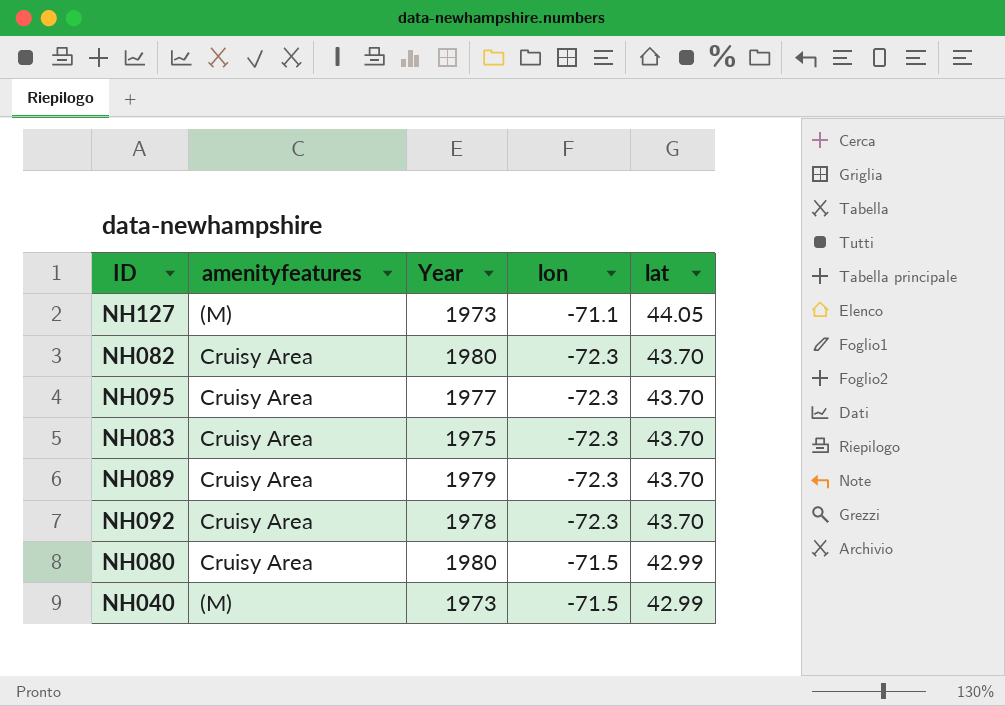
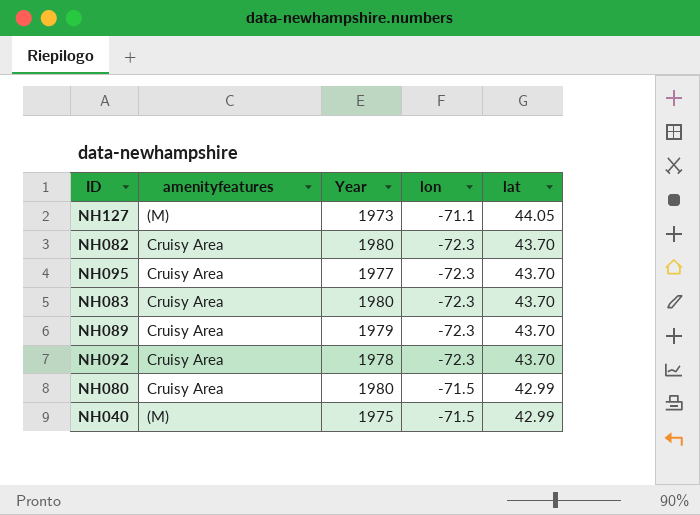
NH083 | Year: 1975 -> 1980
NH040 | Year: 1973 -> 1975

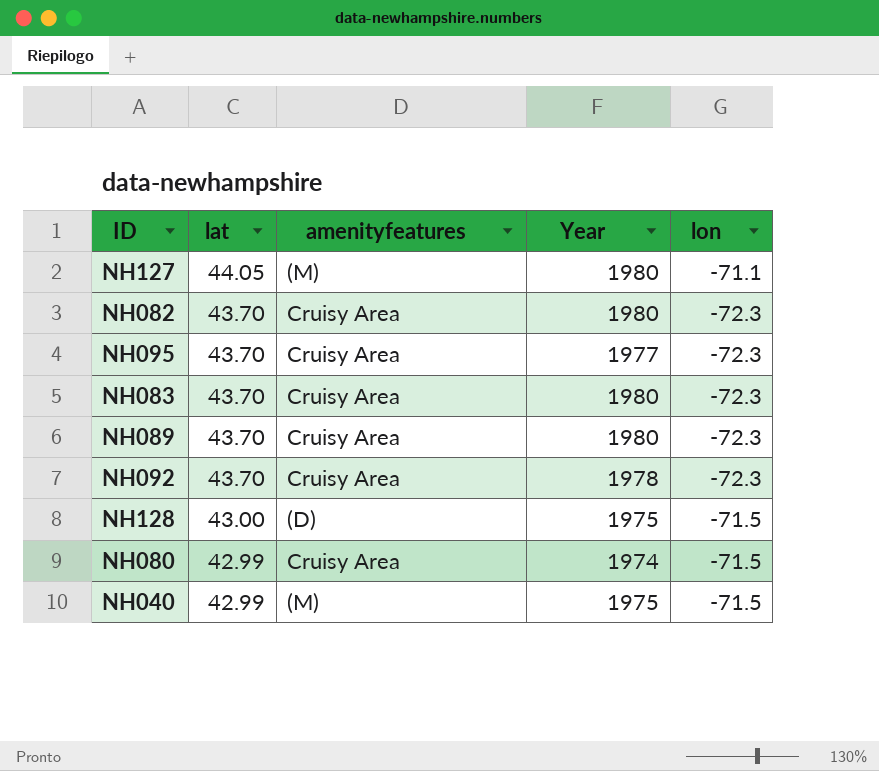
column lat | position: 5 -> 2
NH127 | Year: 1973 -> 1980
NH089 | Year: 1979 -> 1980
row NH128: none -> 43.00 | (D) | 1975 | -71.5
NH080 | Year: 1980 -> 1974

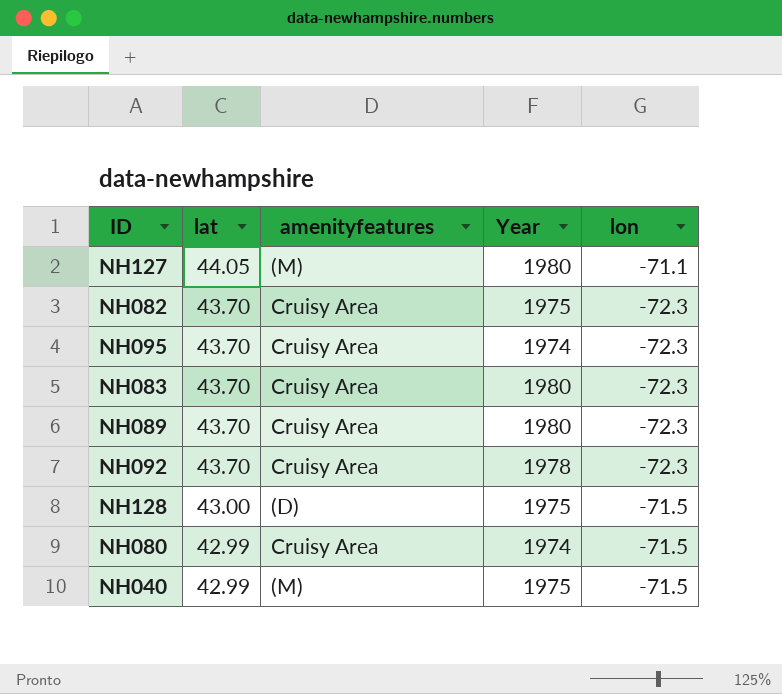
NH082 | Year: 1980 -> 1975
NH095 | Year: 1977 -> 1974

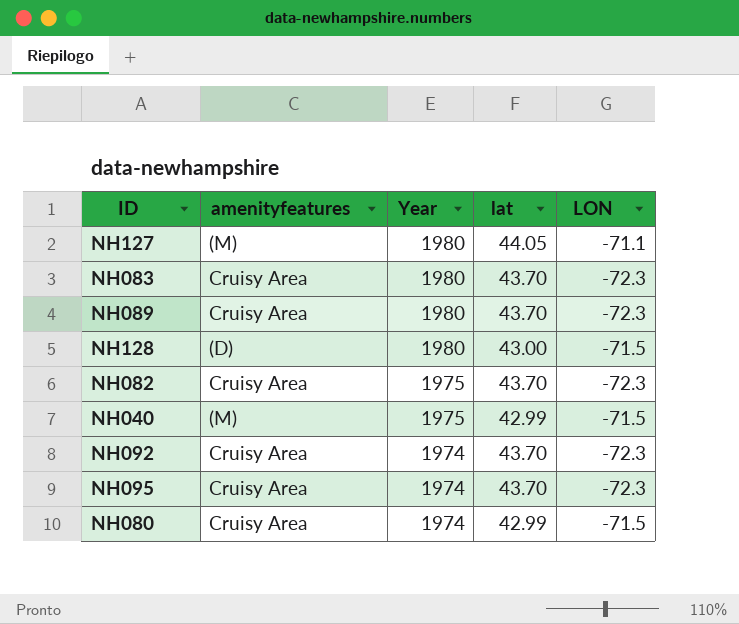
row order: lat descending -> Year descending
column lat | position: 2 -> 4
column name: lon -> LON
NH128 | Year: 1975 -> 1980
NH092 | Year: 1978 -> 1974

